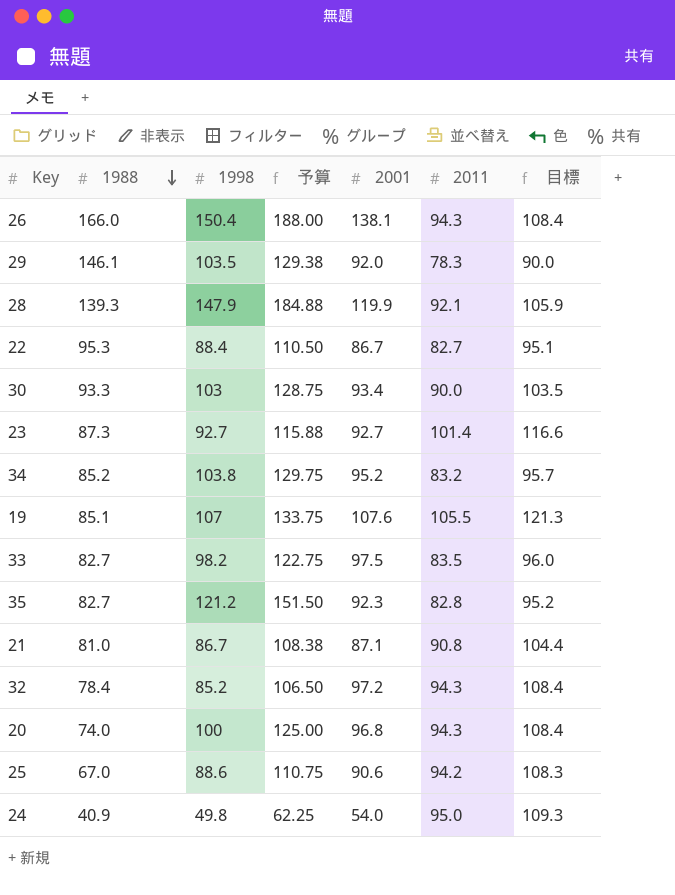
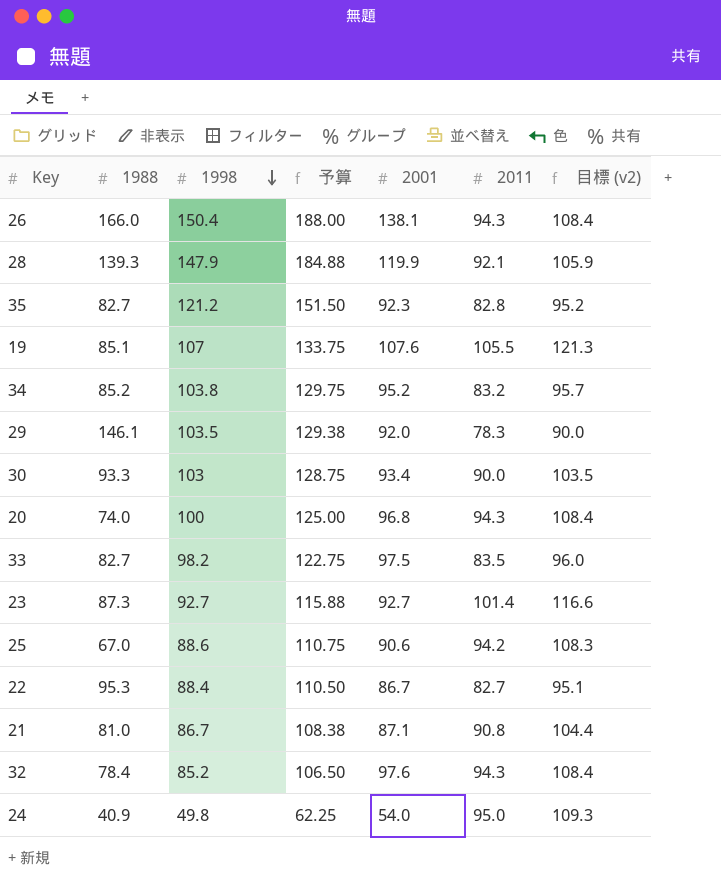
row order: 1988 descending -> 1998 descending
column name: 目標 -> 目標 (v2)
32 | 2001: 97.2 -> 97.6

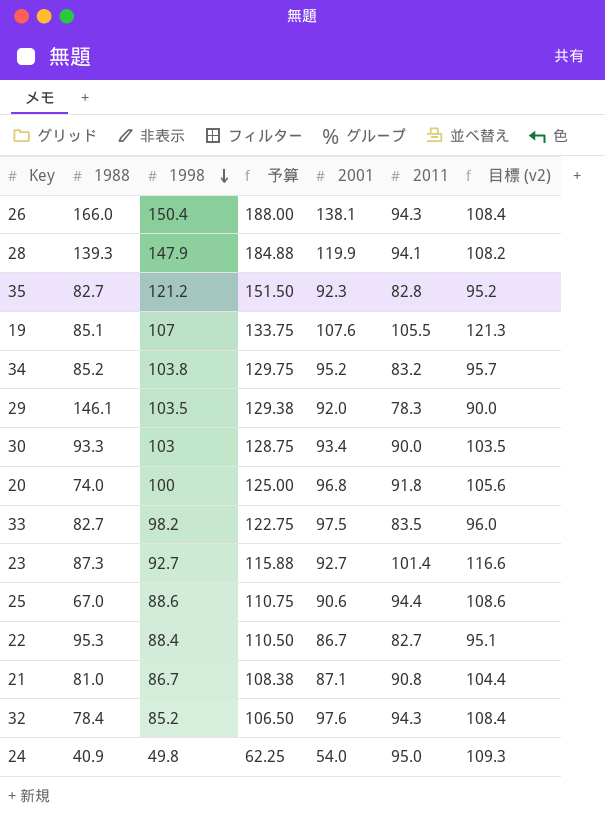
28 | 2011: 92.1 -> 94.1
28 | 目標 (v2): 105.9 -> 108.2
20 | 2011: 94.3 -> 91.8
20 | 目標 (v2): 108.4 -> 105.6
25 | 2011: 94.2 -> 94.4
25 | 目標 (v2): 108.3 -> 108.6

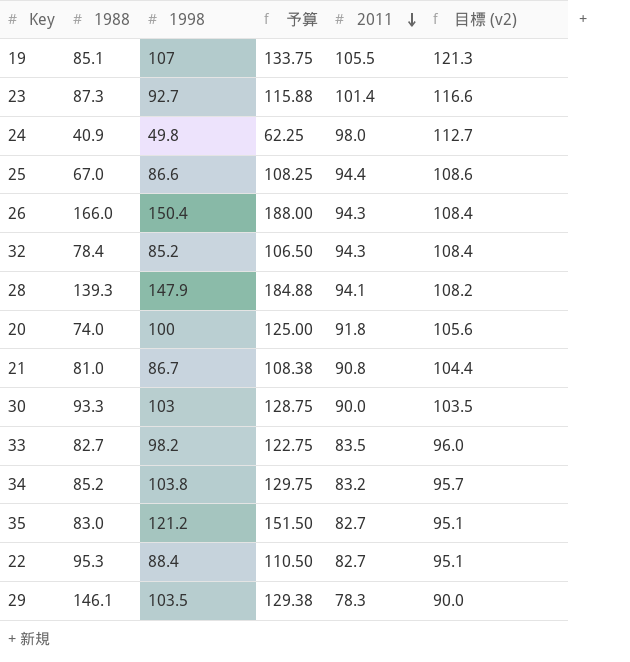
row order: 1998 descending -> 2011 descending
column 2001 | position: 5 -> none
24 | 2011: 95.0 -> 98.0
24 | 目標 (v2): 109.3 -> 112.7
25 | 1998: 88.6 -> 86.6
25 | 予算: 110.75 -> 108.25
35 | 1988: 82.7 -> 83.0
35 | 2011: 82.8 -> 82.7
35 | 目標 (v2): 95.2 -> 95.1

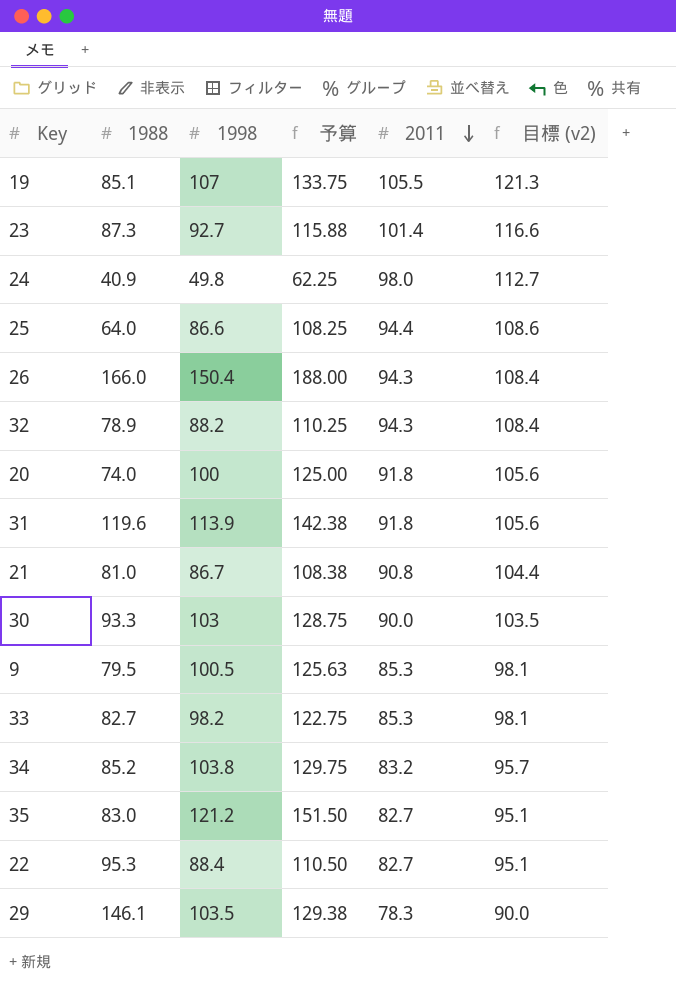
row 28: 139.3 | 147.9 | 184.88 | 94.1 | 108.2 -> none
25 | 1988: 67.0 -> 64.0
32 | 1988: 78.4 -> 78.9
32 | 1998: 85.2 -> 88.2
32 | 予算: 106.50 -> 110.25
row 31: none -> 119.6 | 113.9 | 142.38 | 91.8 | 105.6
row 9: none -> 79.5 | 100.5 | 125.63 | 85.3 | 98.1
33 | 2011: 83.5 -> 85.3
33 | 目標 (v2): 96.0 -> 98.1

